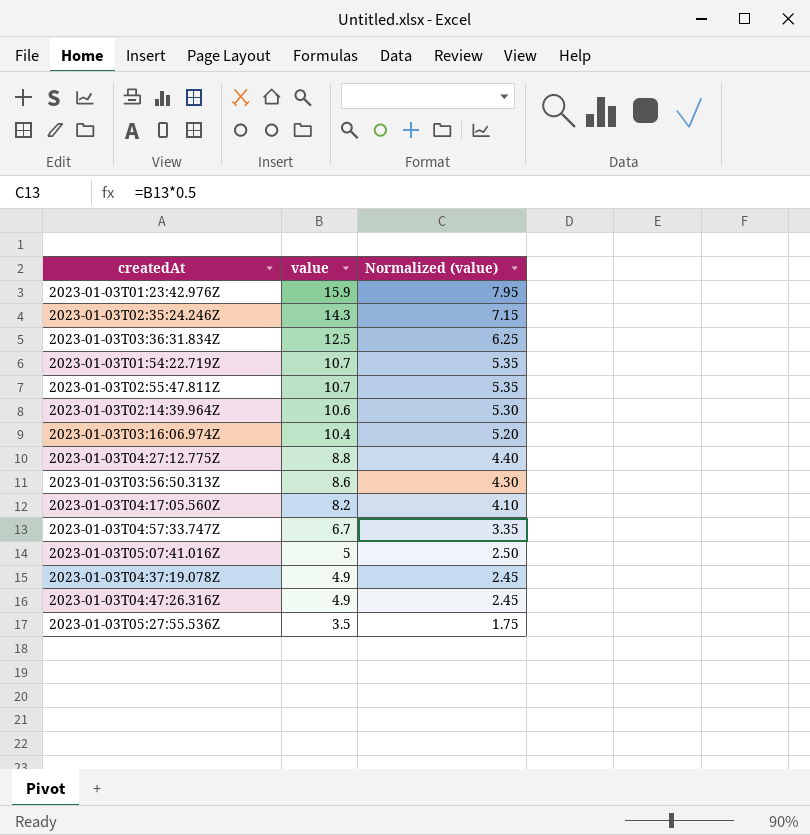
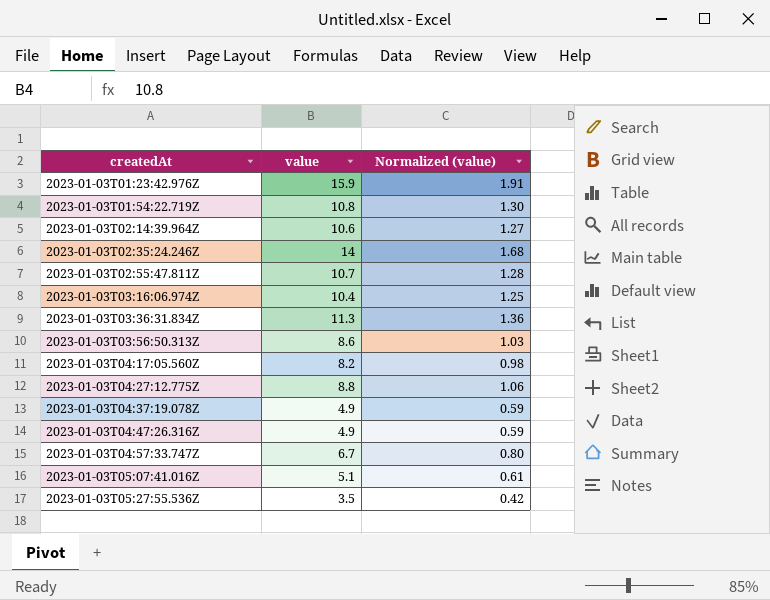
row order: value descending -> createdAt ascending
column Normalized (value) | formula: [value] * 0.5 -> [value] * 0.12
2023-01-03T01:54:22.719Z | value: 10.7 -> 10.8
2023-01-03T02:35:24.246Z | value: 14.3 -> 14
2023-01-03T03:36:31.834Z | value: 12.5 -> 11.3
2023-01-03T05:07:41.016Z | value: 5 -> 5.1

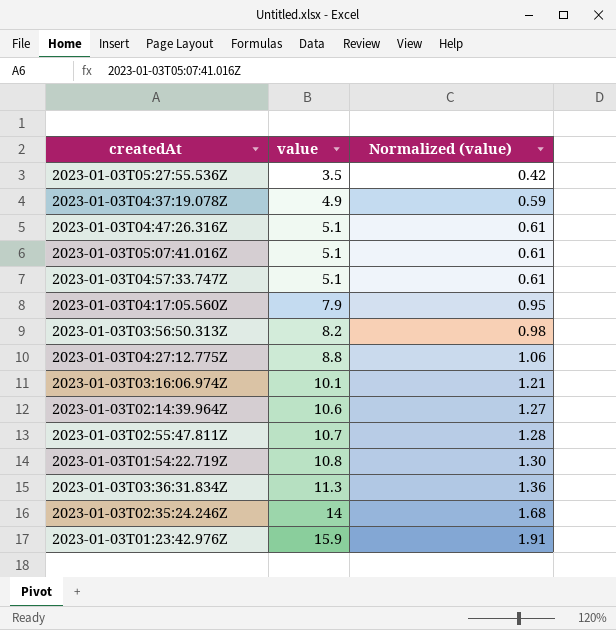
row order: createdAt ascending -> value ascending
2023-01-03T04:47:26.316Z | value: 4.9 -> 5.1
2023-01-03T04:47:26.316Z | Normalized (value): 0.59 -> 0.61
2023-01-03T04:57:33.747Z | value: 6.7 -> 5.1
2023-01-03T04:57:33.747Z | Normalized (value): 0.80 -> 0.61
2023-01-03T04:17:05.560Z | value: 8.2 -> 7.9
2023-01-03T04:17:05.560Z | Normalized (value): 0.98 -> 0.95
2023-01-03T03:56:50.313Z | value: 8.6 -> 8.2
2023-01-03T03:56:50.313Z | Normalized (value): 1.03 -> 0.98
2023-01-03T03:16:06.974Z | value: 10.4 -> 10.1
2023-01-03T03:16:06.974Z | Normalized (value): 1.25 -> 1.21

